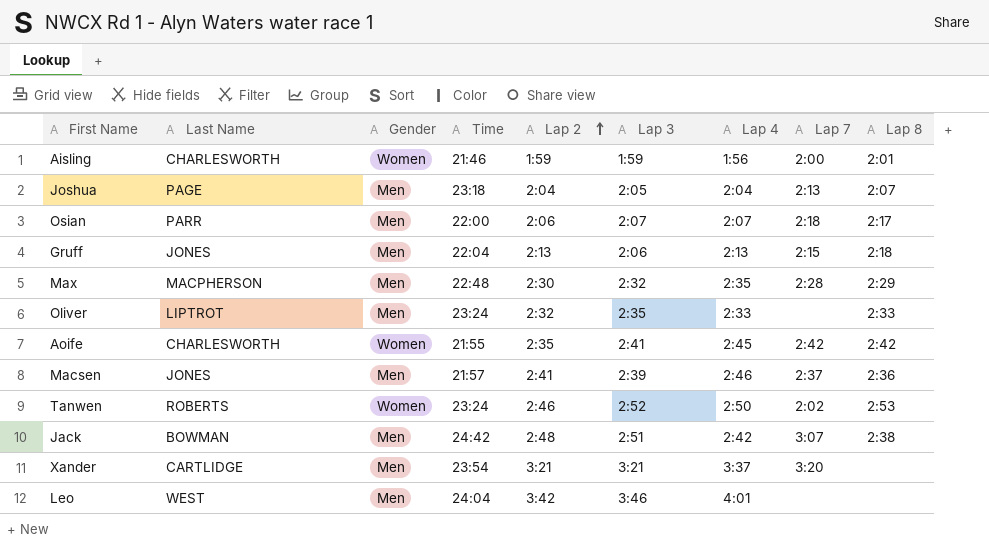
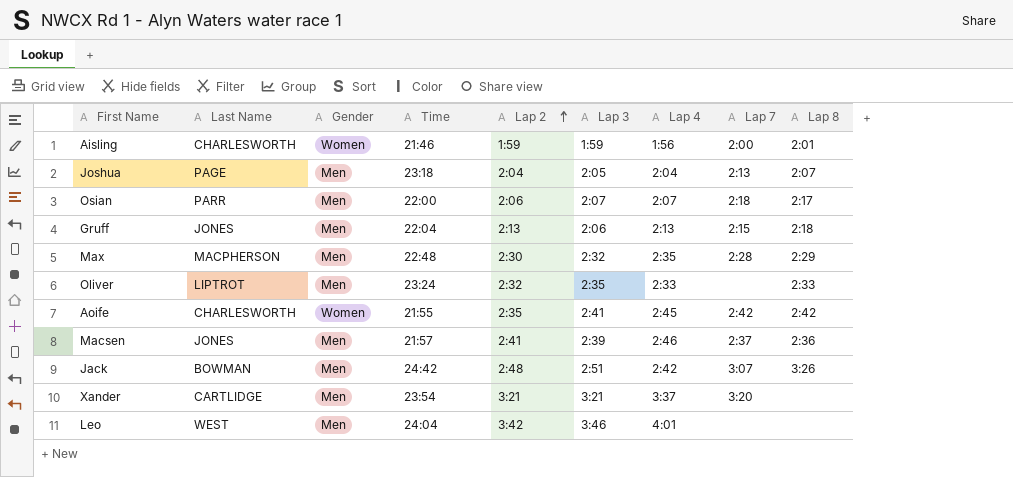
row Tanwen: ROBERTS | Women | 23:24 | 2:46 | 2:52 | 2:50 | 2:02 | 2:53 -> none
Jack | Lap 8: 2:38 -> 3:26

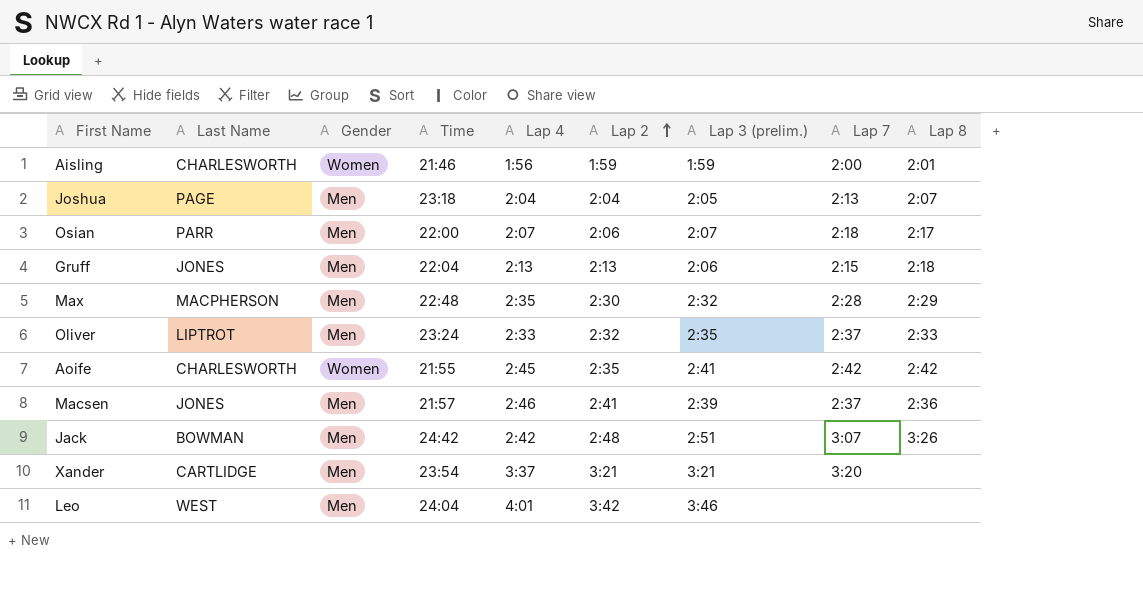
column Lap 4 | position: 7 -> 5
column name: Lap 3 -> Lap 3 (prelim.)
Oliver | Lap 7: none -> 2:37

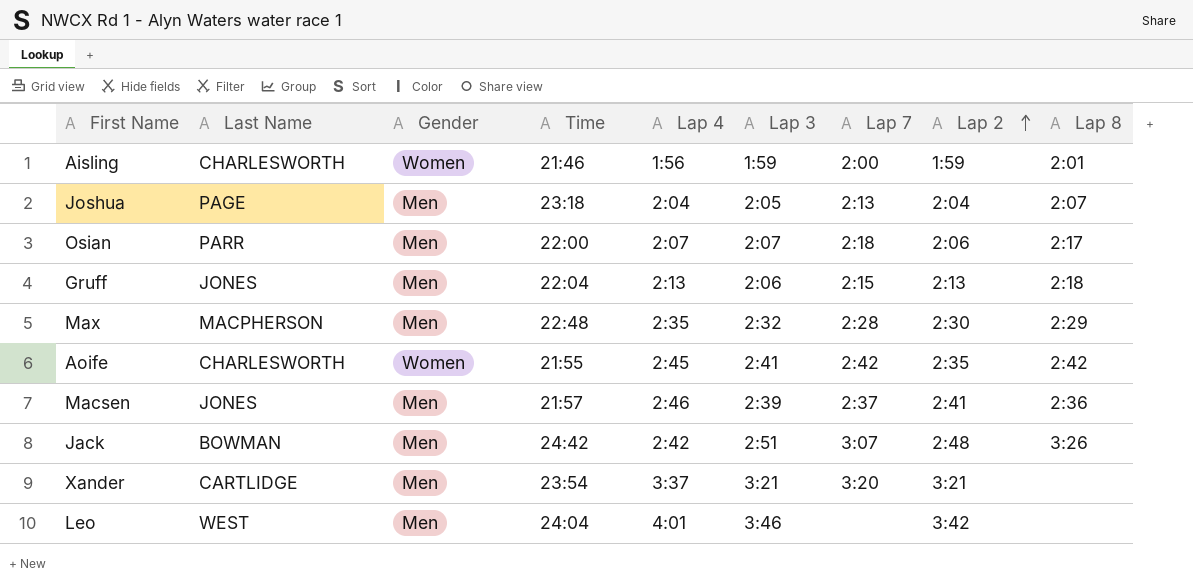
column name: Lap 3 (prelim.) -> Lap 3
column Lap 2 | position: 6 -> 8
row Oliver: LIPTROT | Men | 23:24 | 2:33 | 2:32 | 2:35 | 2:37 | 2:33 -> none

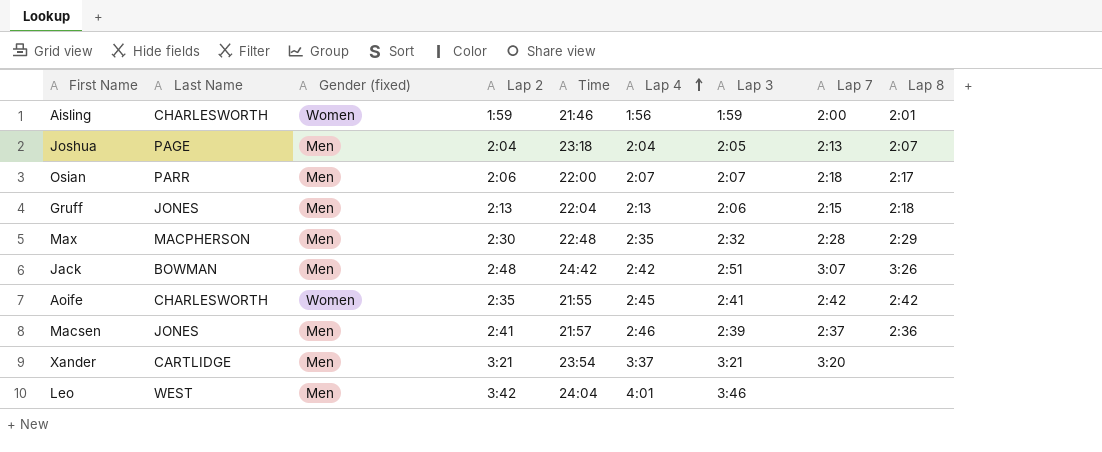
row order: Lap 2 ascending -> Lap 4 ascending
column name: Gender -> Gender (fixed)
column Lap 2 | position: 8 -> 4

